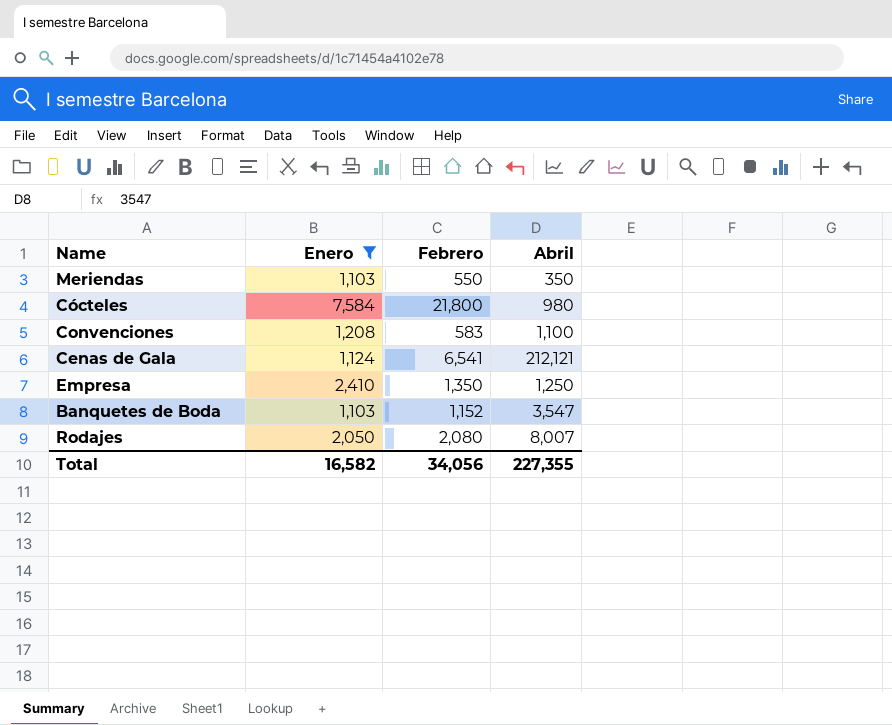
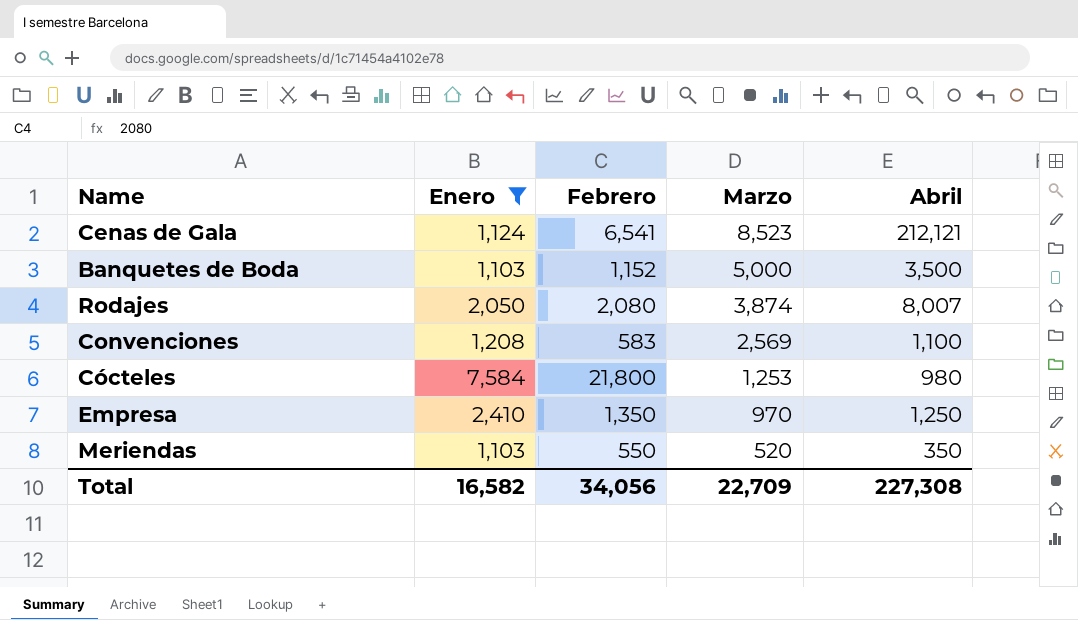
row order: none -> Marzo descending
column Marzo | position: none -> 4
Banquetes de Boda | Abril: 3,547 -> 3,500
Total | Abril: 227,355 -> 227,308

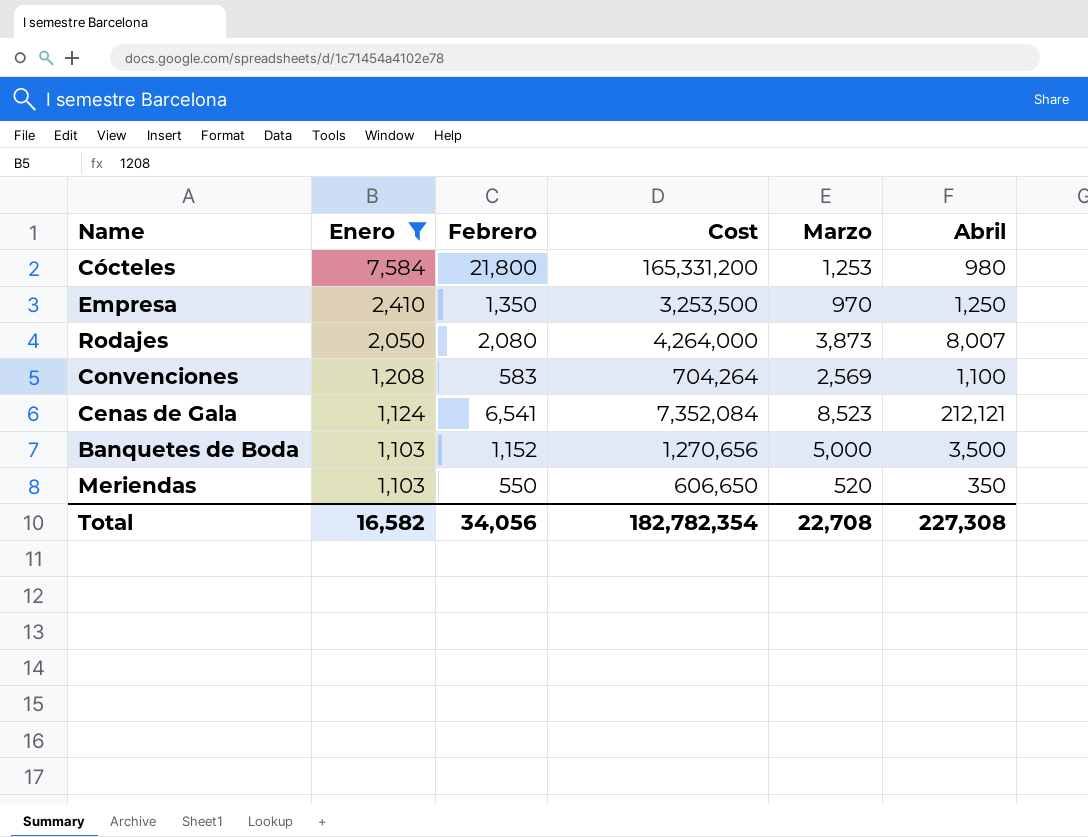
row order: Marzo descending -> Enero descending
column Cost | formula: none -> [Enero] * [Febrero]
Rodajes | Marzo: 3,874 -> 3,873
Total | Marzo: 22,709 -> 22,708

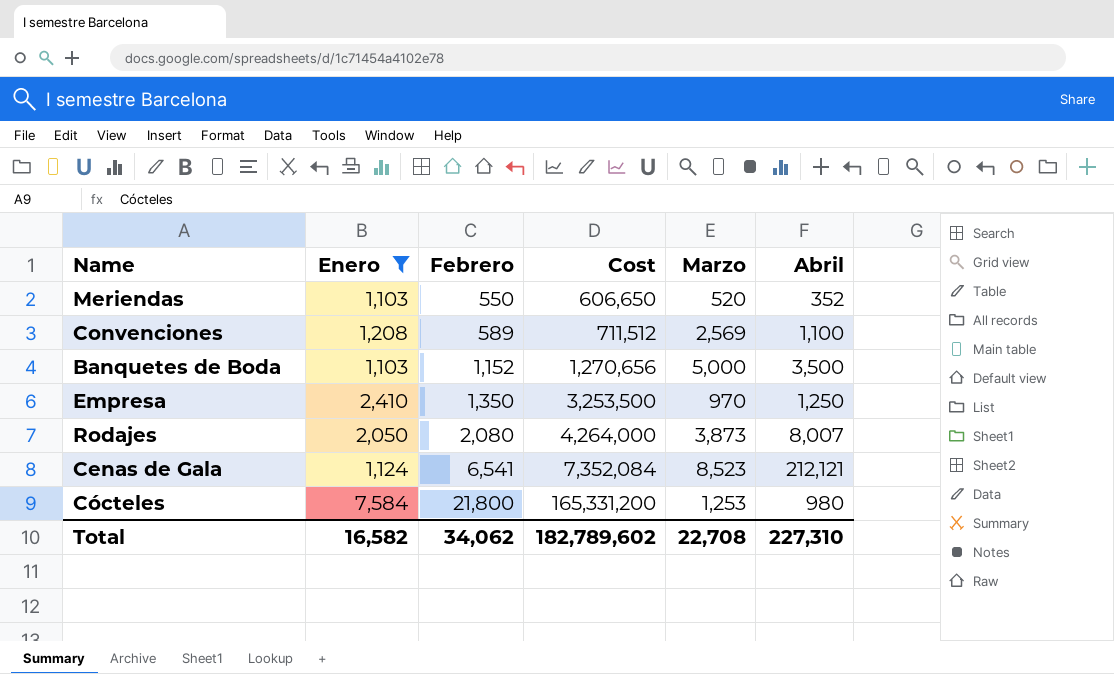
row order: Enero descending -> Febrero ascending
Meriendas | Abril: 350 -> 352
Convenciones | Febrero: 583 -> 589
Convenciones | Cost: 704,264 -> 711,512
Total | Febrero: 34,056 -> 34,062
Total | Cost: 182,782,354 -> 182,789,602
Total | Abril: 227,308 -> 227,310

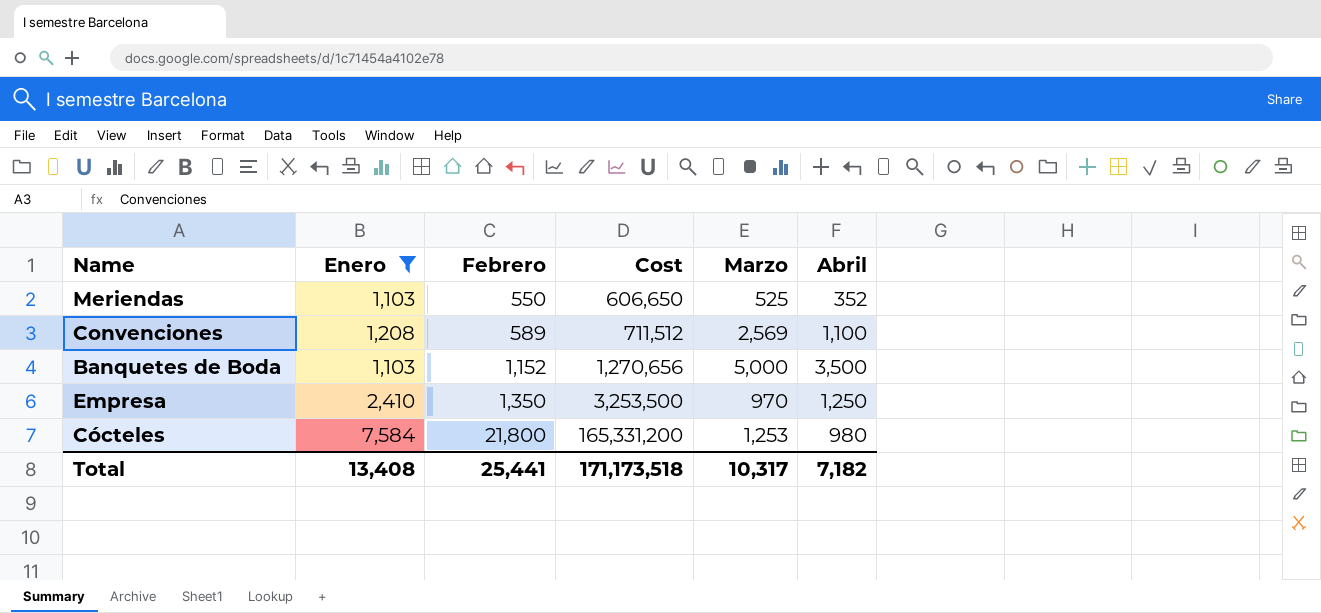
row Rodajes: 2,050 | 2,080 | 4,264,000 | 3,873 | 8,007 -> none
row Cenas de Gala: 1,124 | 6,541 | 7,352,084 | 8,523 | 212,121 -> none
Meriendas | Marzo: 520 -> 525
Total | Enero: 16,582 -> 13,408
Total | Febrero: 34,062 -> 25,441
Total | Cost: 182,789,602 -> 171,173,518
Total | Marzo: 22,708 -> 10,317
Total | Abril: 227,310 -> 7,182

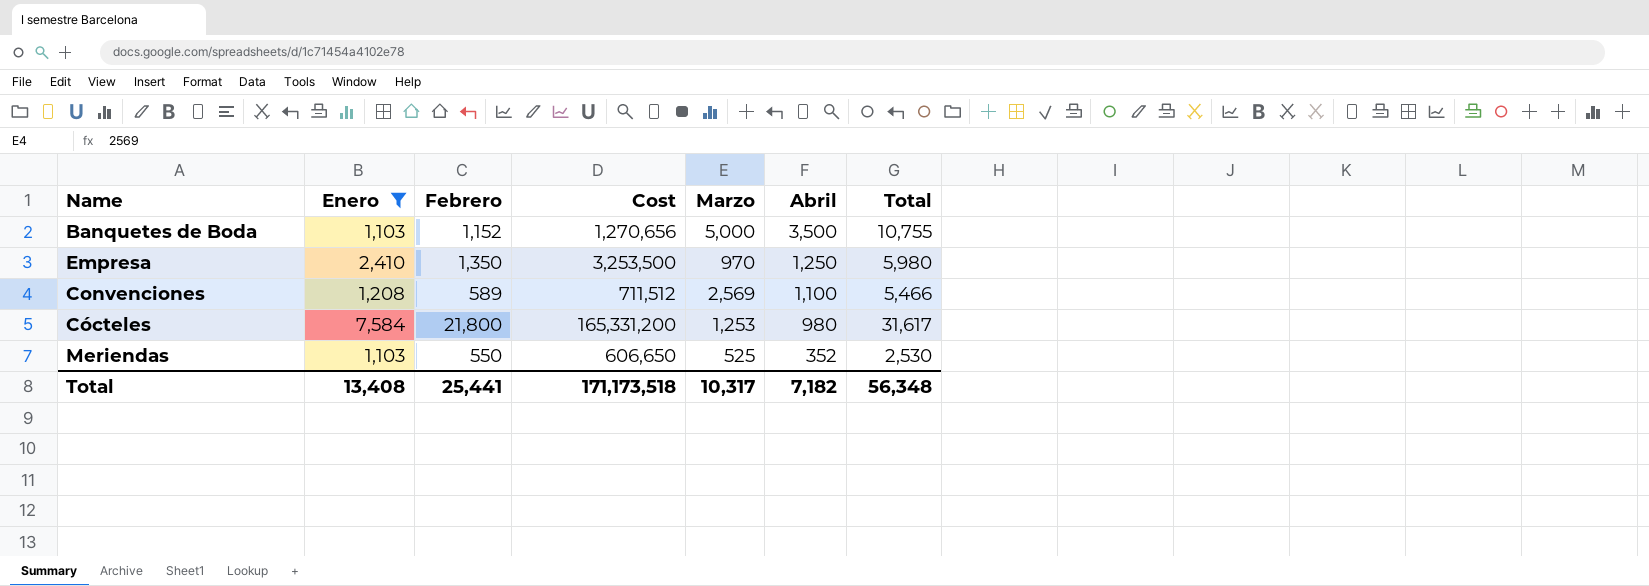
row order: Febrero ascending -> Abril descending
column Total | formula: none -> [Enero] + [Febrero] + [Marzo] + [Abril]

